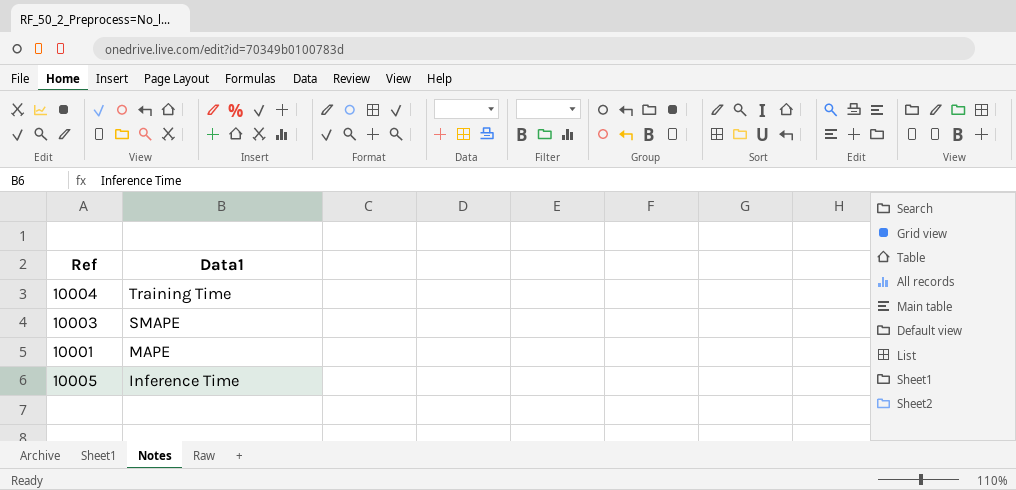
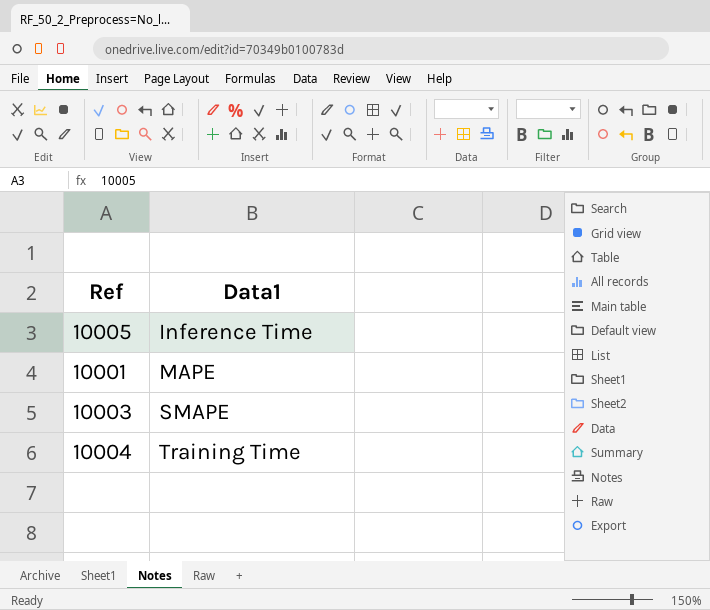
row order: Data1 descending -> Data1 ascending

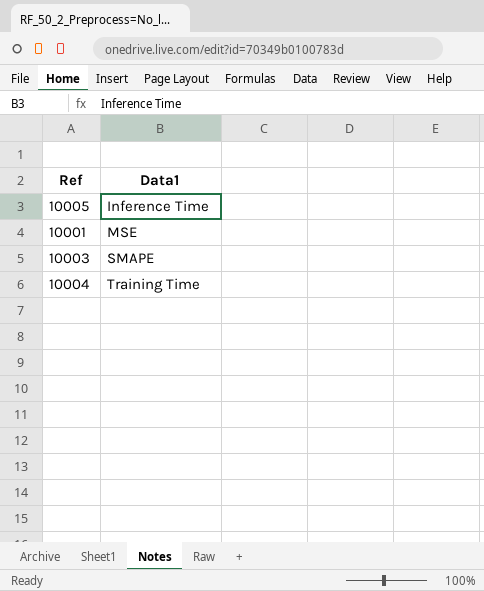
10001 | Data1: MAPE -> MSE

